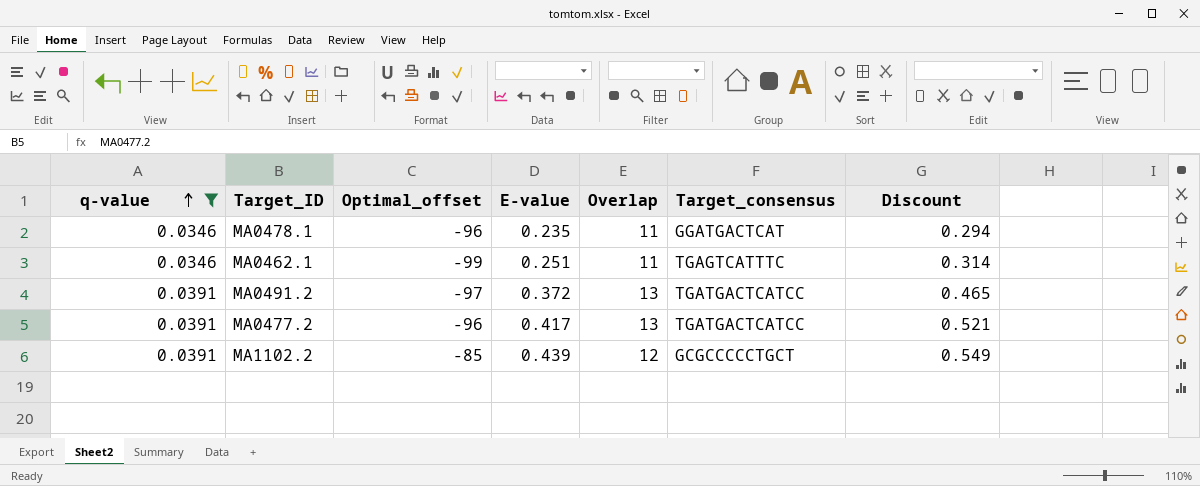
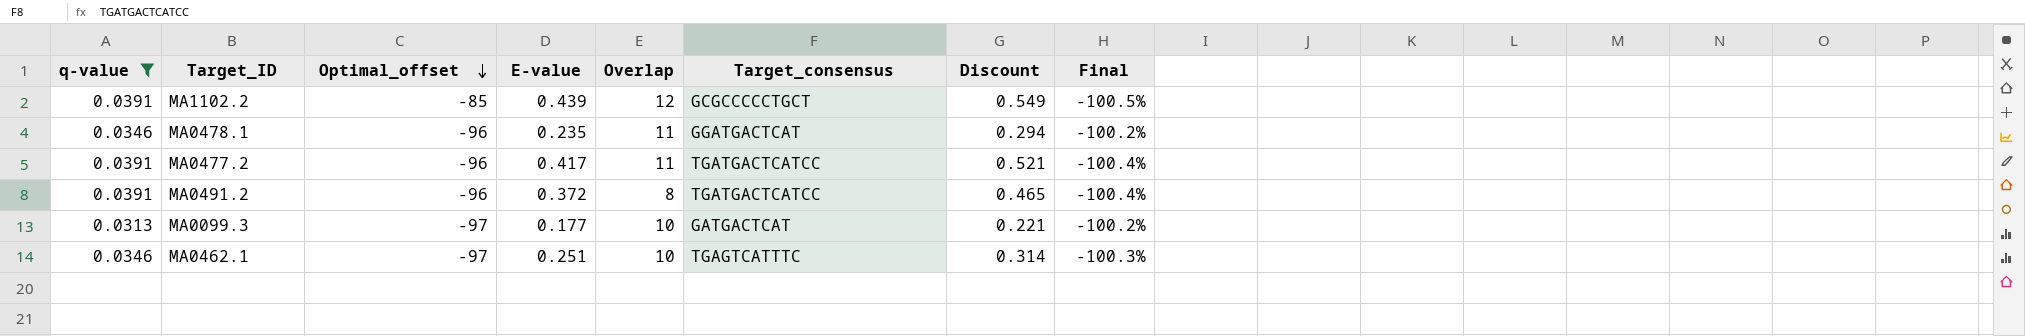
row order: q-value ascending -> Optimal_offset descending
column Final | formula: none -> ([E-value] - [Optimal_offset]) / [Optimal_offset]
MA0477.2 | Overlap: 13 -> 11
MA0491.2 | Optimal_offset: -97 -> -96
MA0491.2 | Overlap: 13 -> 8
row MA0099.3: none -> 0.0313 | -97 | 0.177 | 10 | GATGACTCAT | 0.221 | -100.2%
MA0462.1 | Optimal_offset: -99 -> -97
MA0462.1 | Overlap: 11 -> 10

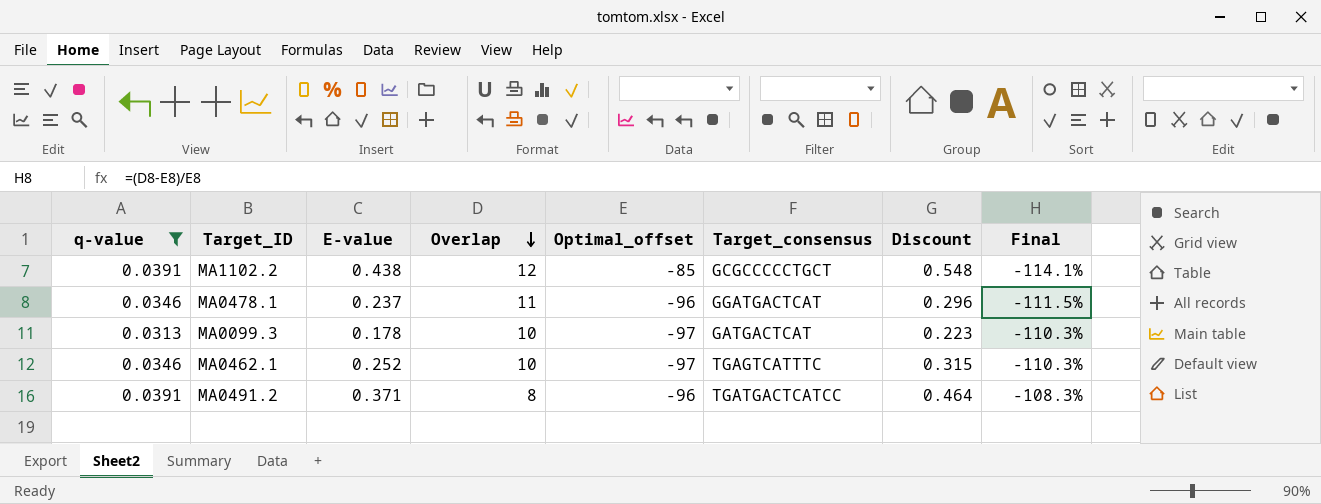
row order: Optimal_offset descending -> Overlap descending
column Optimal_offset | position: 3 -> 5
column Final | formula: ([E-value] - [Optimal_offset]) / [Optimal_offset] -> ([Overlap] - [Optimal_offset]) / [Optimal_offset]
row MA0477.2: 0.0391 | -96 | 0.417 | 11 | TGATGACTCATCC | 0.521 | -100.4% -> none
MA1102.2 | E-value: 0.439 -> 0.438
MA1102.2 | Discount: 0.549 -> 0.548
MA0478.1 | E-value: 0.235 -> 0.237
MA0478.1 | Discount: 0.294 -> 0.296
MA0099.3 | E-value: 0.177 -> 0.178
MA0099.3 | Discount: 0.221 -> 0.223
MA0462.1 | E-value: 0.251 -> 0.252
MA0462.1 | Discount: 0.314 -> 0.315
MA0491.2 | E-value: 0.372 -> 0.371
MA0491.2 | Discount: 0.465 -> 0.464

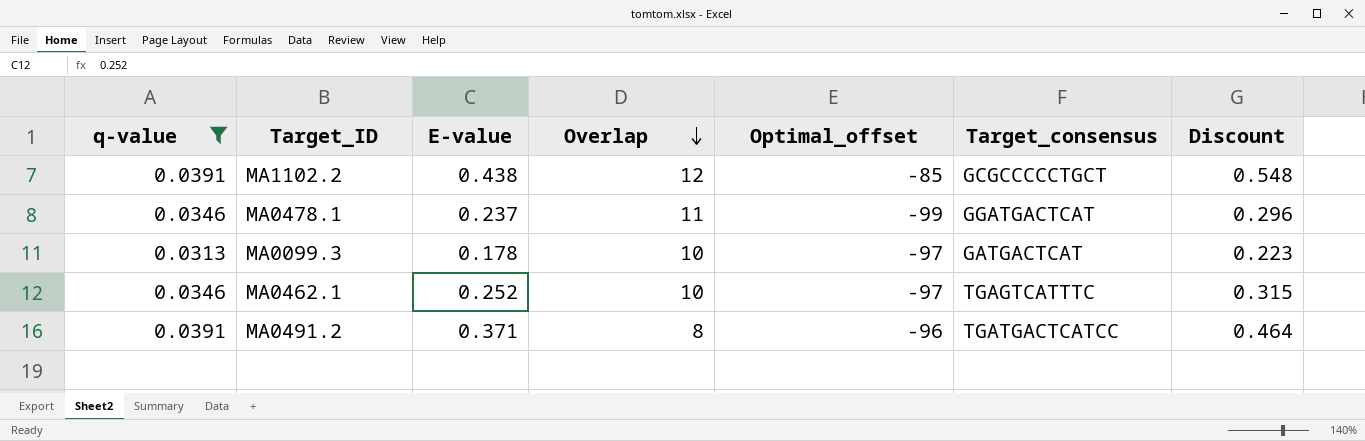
column Final | formula: ([Overlap] - [Optimal_offset]) / [Optimal_offset] -> none
MA0478.1 | Optimal_offset: -96 -> -99

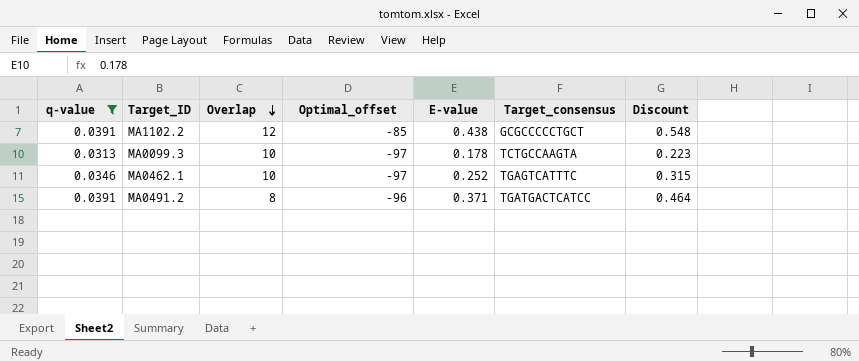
column E-value | position: 3 -> 5
row MA0478.1: 0.0346 | 0.237 | 11 | -99 | GGATGACTCAT | 0.296 -> none
MA0099.3 | Target_consensus: GATGACTCAT -> TCTGCCAAGTA

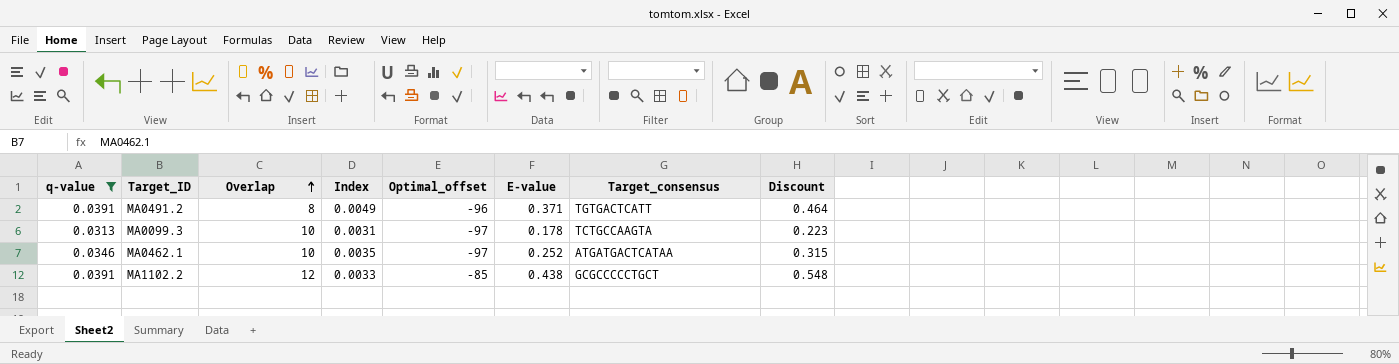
row order: Overlap descending -> Overlap ascending
column Index | formula: none -> [q-value] / [Overlap]
MA0491.2 | Target_consensus: TGATGACTCATCC -> TGTGACTCATT
MA0462.1 | Target_consensus: TGAGTCATTTC -> ATGATGACTCATAA

